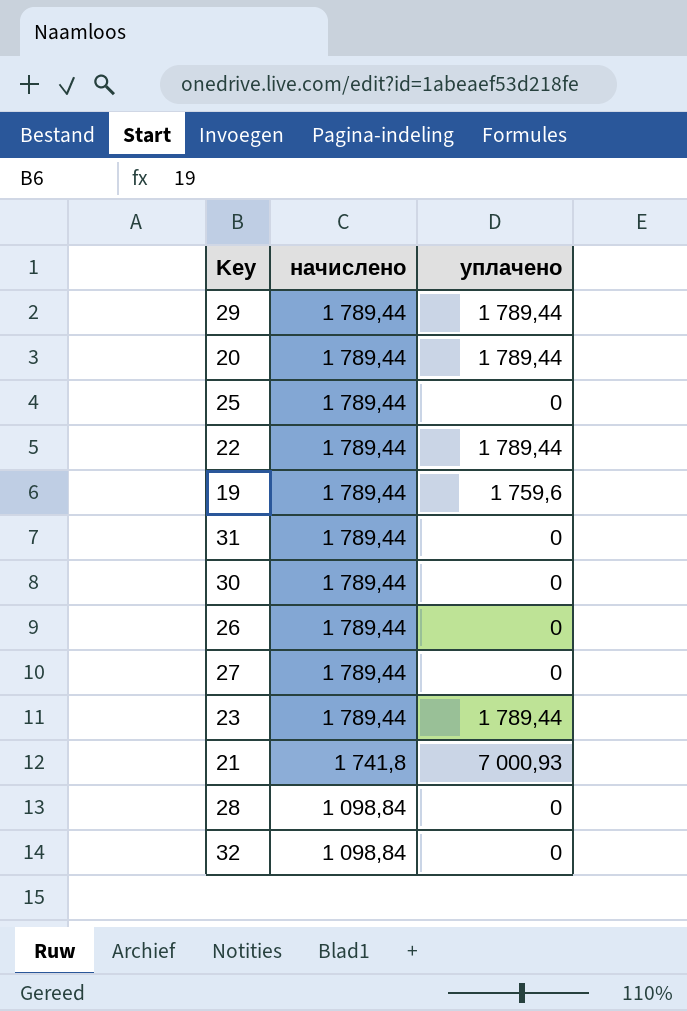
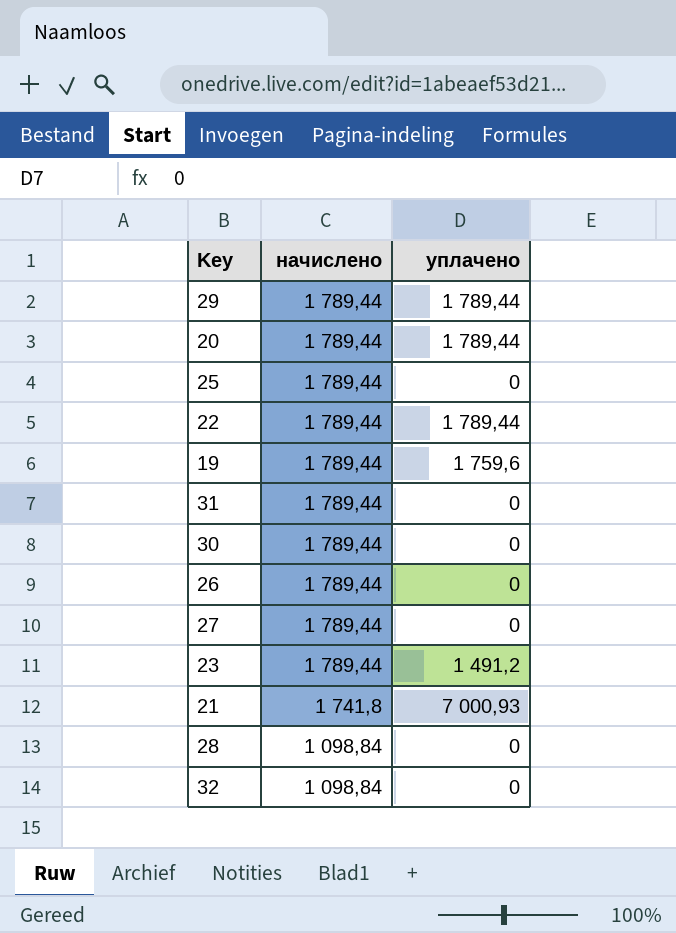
23 | уплачено: 1 789,44 -> 1 491,2

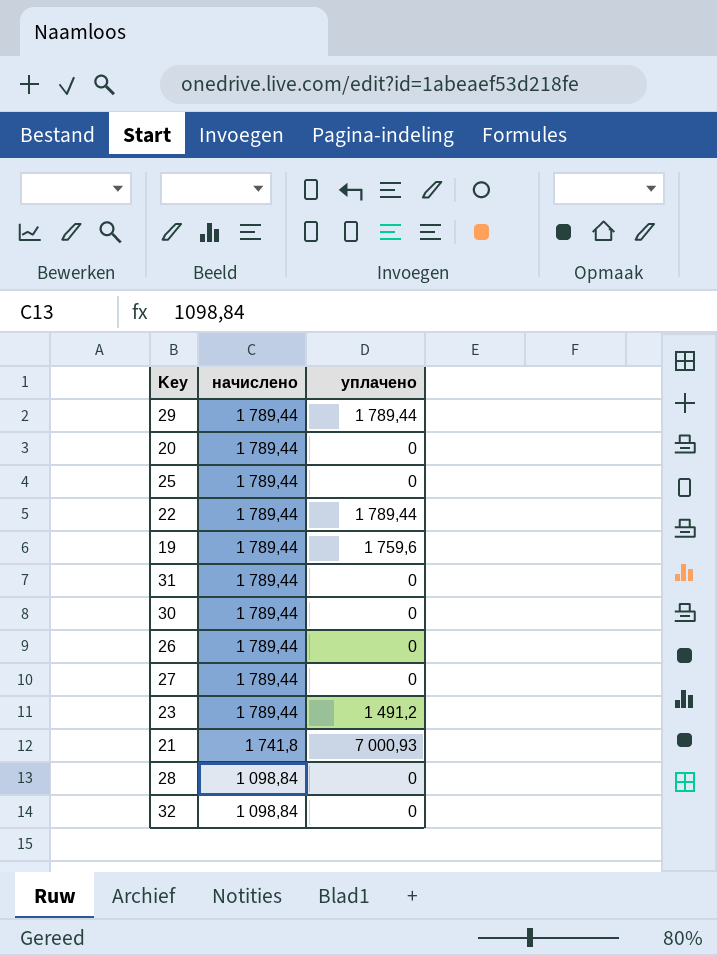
20 | уплачено: 1 789,44 -> 0

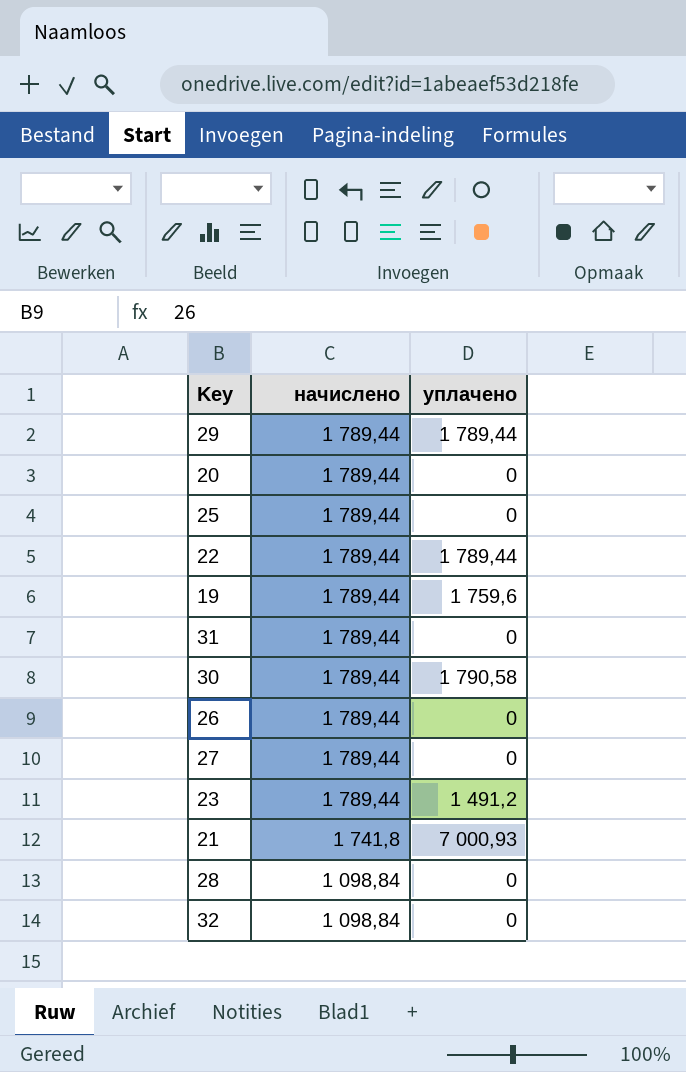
30 | уплачено: 0 -> 1 790,58

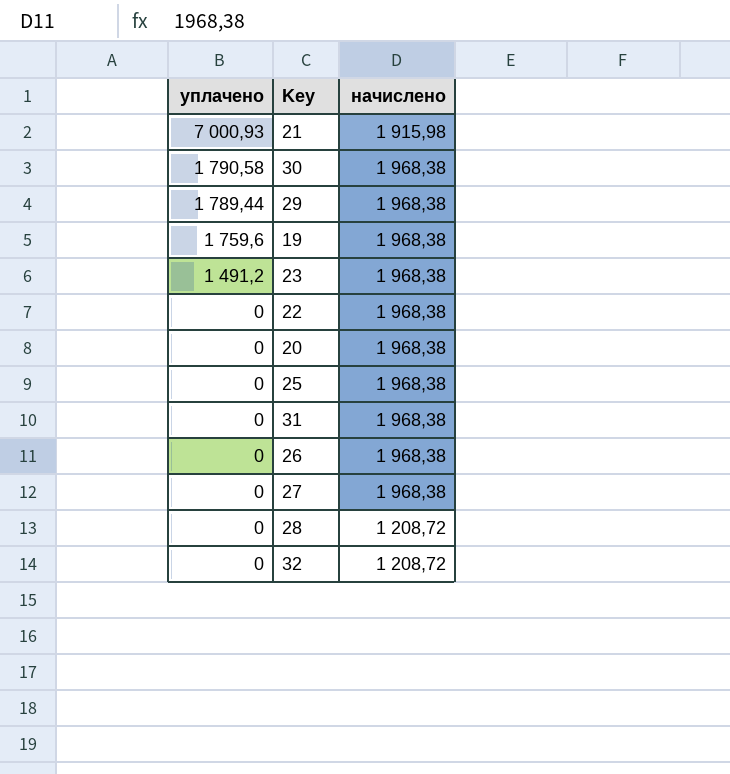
row order: начислено descending -> уплачено descending
column уплачено | position: 3 -> 1
21 | начислено: 1 741,8 -> 1 915,98
30 | начислено: 1 789,44 -> 1 968,38
29 | начислено: 1 789,44 -> 1 968,38
19 | начислено: 1 789,44 -> 1 968,38
23 | начислено: 1 789,44 -> 1 968,38
22 | уплачено: 1 789,44 -> 0
22 | начислено: 1 789,44 -> 1 968,38
20 | начислено: 1 789,44 -> 1 968,38
25 | начислено: 1 789,44 -> 1 968,38
31 | начислено: 1 789,44 -> 1 968,38
26 | начислено: 1 789,44 -> 1 968,38
27 | начислено: 1 789,44 -> 1 968,38
28 | начислено: 1 098,84 -> 1 208,72
32 | начислено: 1 098,84 -> 1 208,72

